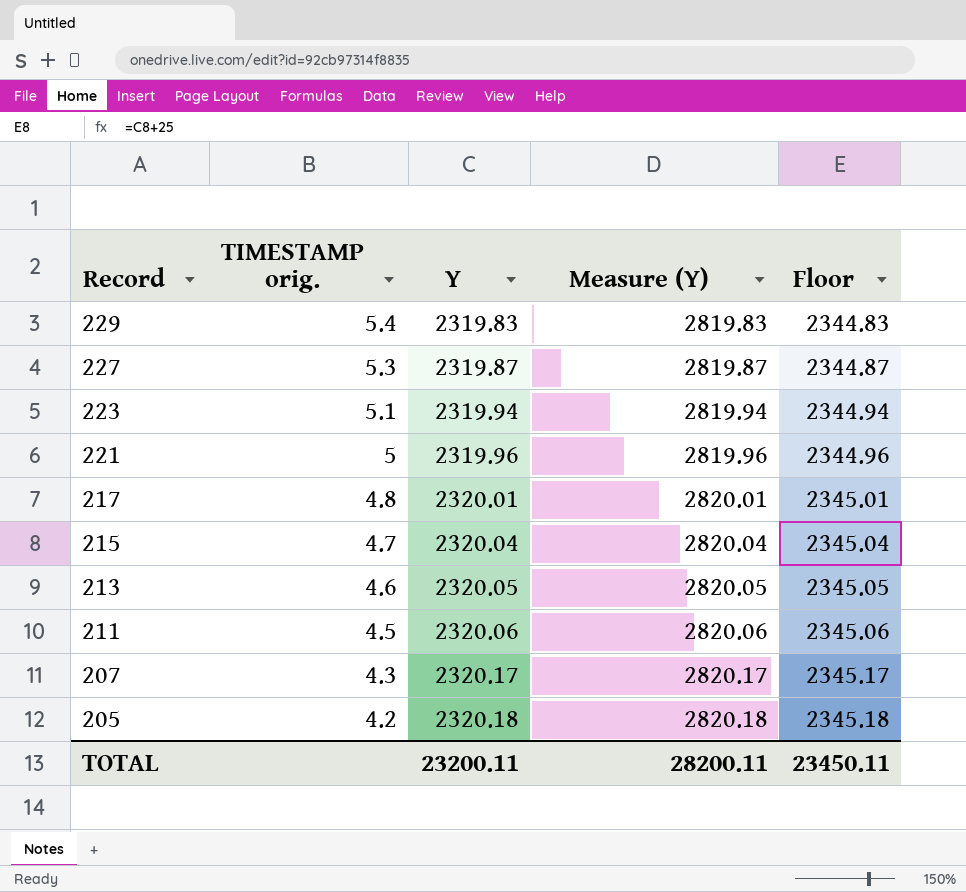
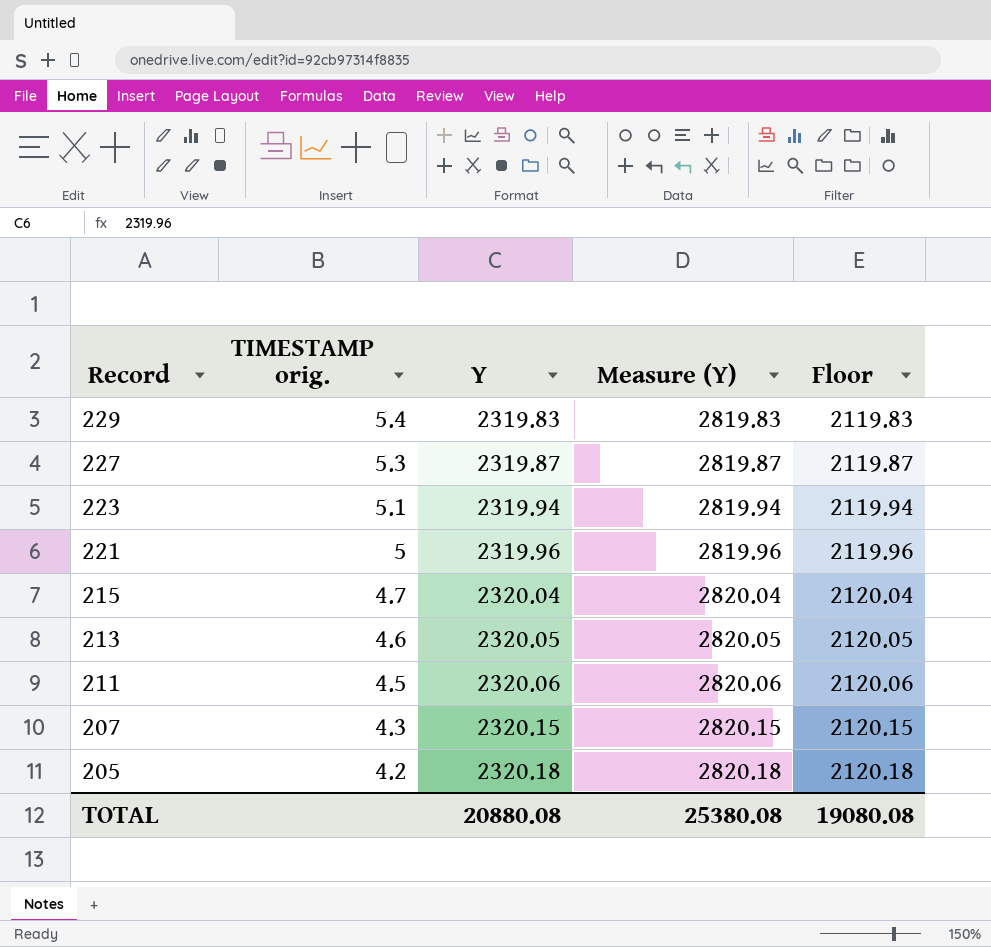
column Floor | formula: [Y] + 25 -> [Y] - 200
row 217: 4.8 | 2320.01 | 2820.01 | 2345.01 -> none
207 | Y: 2320.17 -> 2320.15
207 | Measure (Y): 2820.17 -> 2820.15
TOTAL | Y: 23200.11 -> 20880.08
TOTAL | Measure (Y): 28200.11 -> 25380.08
TOTAL | Floor: 23450.11 -> 19080.08

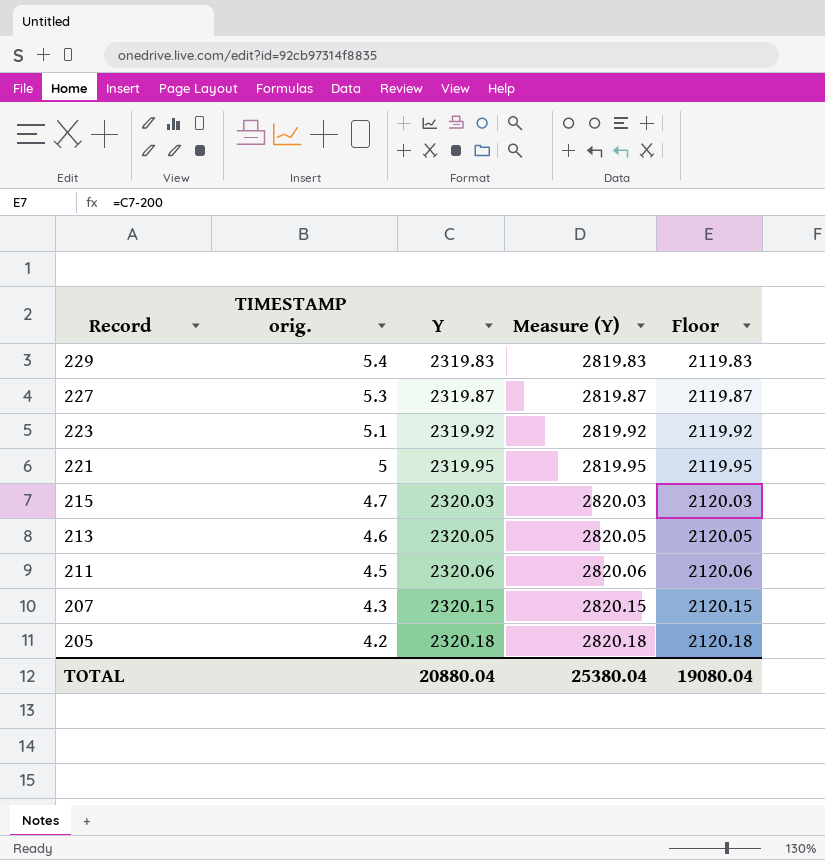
223 | Y: 2319.94 -> 2319.92
223 | Measure (Y): 2819.94 -> 2819.92
223 | Floor: 2119.94 -> 2119.92
221 | Y: 2319.96 -> 2319.95
221 | Measure (Y): 2819.96 -> 2819.95
221 | Floor: 2119.96 -> 2119.95
215 | Y: 2320.04 -> 2320.03
215 | Measure (Y): 2820.04 -> 2820.03
215 | Floor: 2120.04 -> 2120.03
TOTAL | Y: 20880.08 -> 20880.04
TOTAL | Measure (Y): 25380.08 -> 25380.04
TOTAL | Floor: 19080.08 -> 19080.04

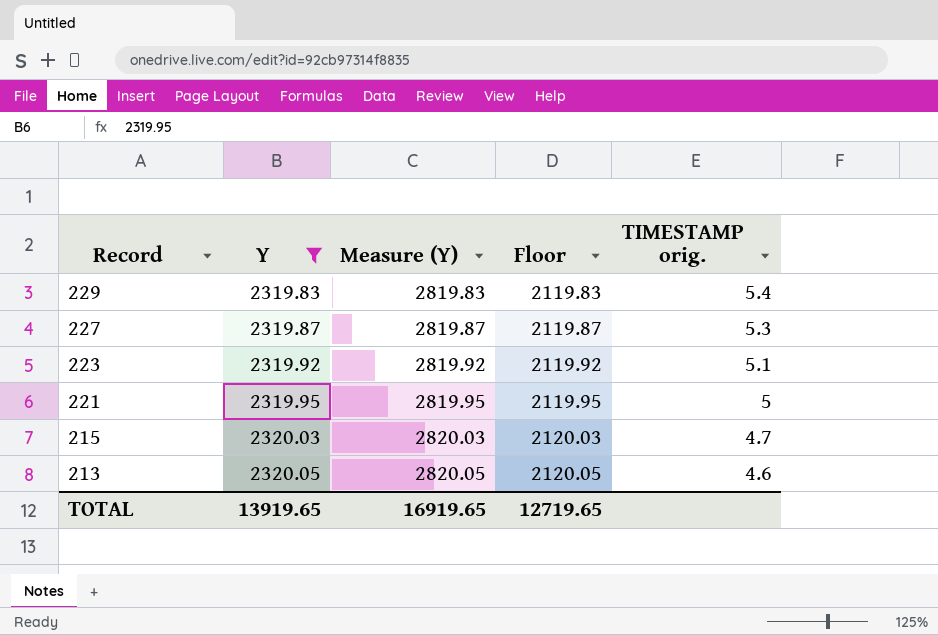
filter: none -> Y <= 2320.05
column TIMESTAMP orig. | position: 2 -> 5
TOTAL | Y: 20880.04 -> 13919.65
TOTAL | Measure (Y): 25380.04 -> 16919.65
TOTAL | Floor: 19080.04 -> 12719.65

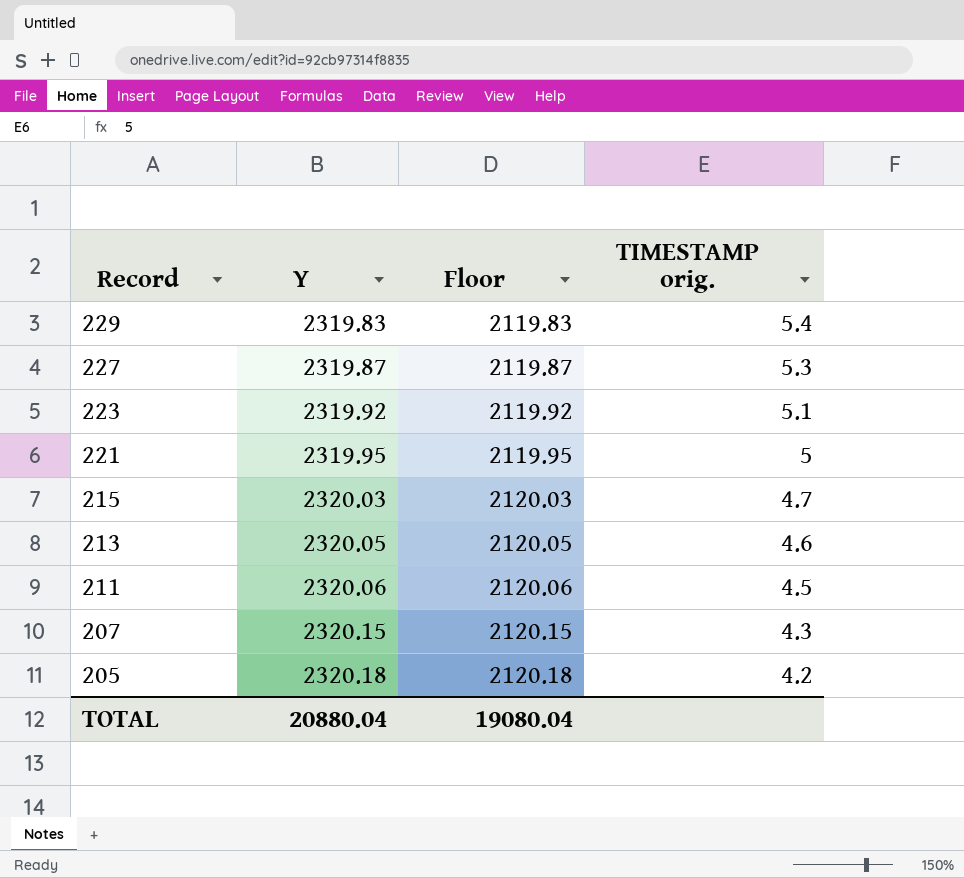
filter: Y <= 2320.05 -> none
column Measure (Y) | formula: [Y] + 500 -> none
TOTAL | Y: 13919.65 -> 20880.04
TOTAL | Floor: 12719.65 -> 19080.04

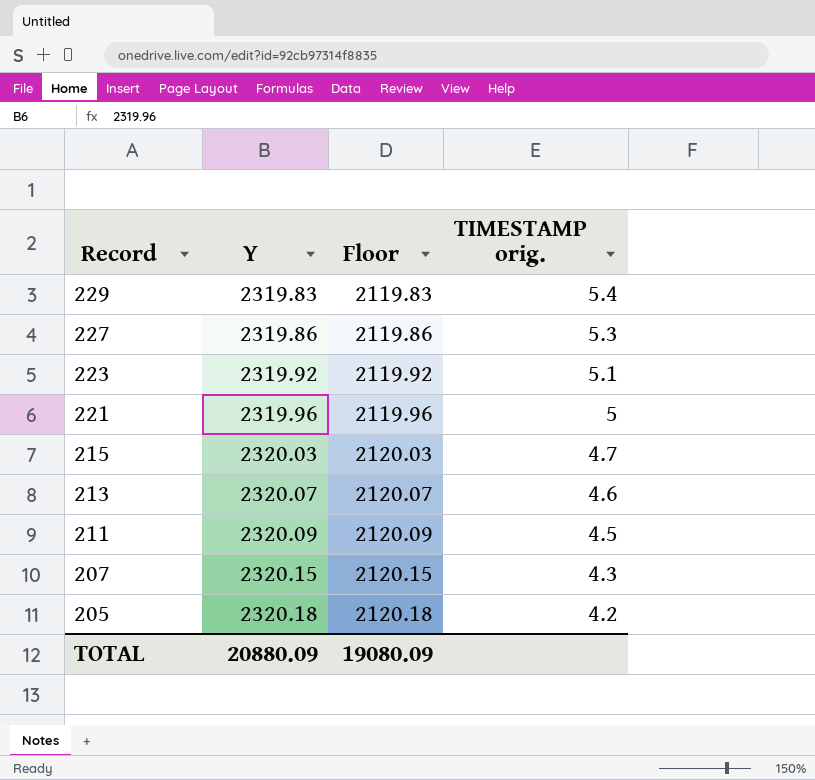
227 | Y: 2319.87 -> 2319.86
227 | Floor: 2119.87 -> 2119.86
221 | Y: 2319.95 -> 2319.96
221 | Floor: 2119.95 -> 2119.96
213 | Y: 2320.05 -> 2320.07
213 | Floor: 2120.05 -> 2120.07
211 | Y: 2320.06 -> 2320.09
211 | Floor: 2120.06 -> 2120.09
TOTAL | Y: 20880.04 -> 20880.09
TOTAL | Floor: 19080.04 -> 19080.09

